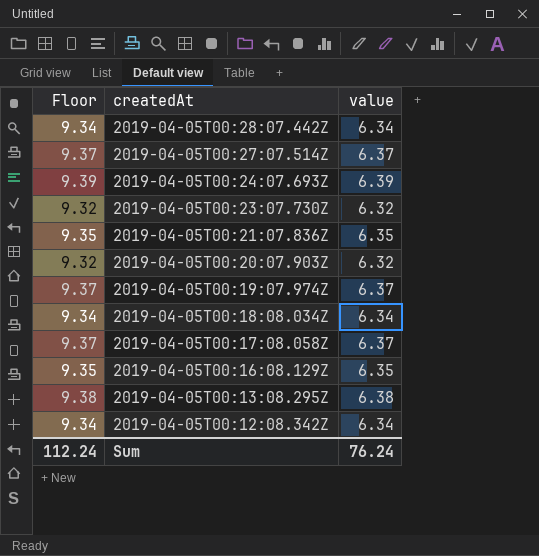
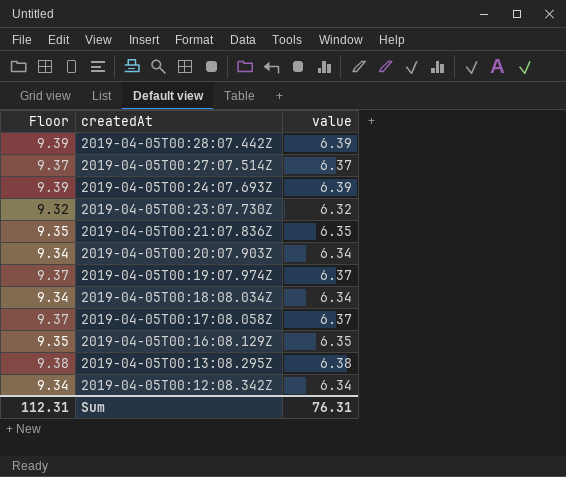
2019-04-05T00:28:07.442Z | Floor: 9.34 -> 9.39
2019-04-05T00:28:07.442Z | value: 6.34 -> 6.39
2019-04-05T00:20:07.903Z | Floor: 9.32 -> 9.34
2019-04-05T00:20:07.903Z | value: 6.32 -> 6.34
Sum | Floor: 112.24 -> 112.31
Sum | value: 76.24 -> 76.31

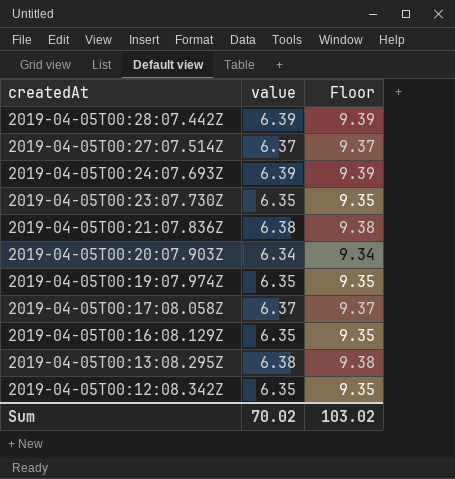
column Floor | position: 1 -> 3
row 2019-04-05T00:18:08.034Z: 9.34 | 6.34 -> none
2019-04-05T00:23:07.730Z | value: 6.32 -> 6.35
2019-04-05T00:23:07.730Z | Floor: 9.32 -> 9.35
2019-04-05T00:21:07.836Z | value: 6.35 -> 6.38
2019-04-05T00:21:07.836Z | Floor: 9.35 -> 9.38
2019-04-05T00:19:07.974Z | value: 6.37 -> 6.35
2019-04-05T00:19:07.974Z | Floor: 9.37 -> 9.35
2019-04-05T00:12:08.342Z | value: 6.34 -> 6.35
2019-04-05T00:12:08.342Z | Floor: 9.34 -> 9.35
Sum | value: 76.31 -> 70.02
Sum | Floor: 112.31 -> 103.02

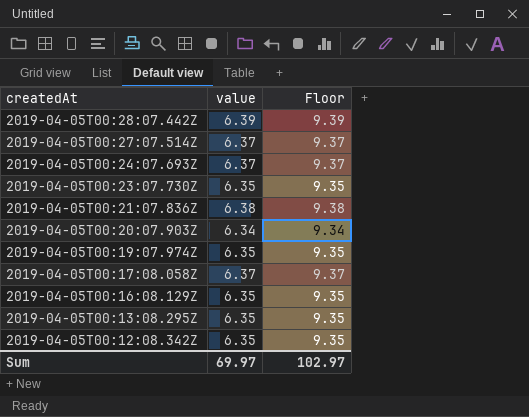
2019-04-05T00:24:07.693Z | value: 6.39 -> 6.37
2019-04-05T00:24:07.693Z | Floor: 9.39 -> 9.37
2019-04-05T00:13:08.295Z | value: 6.38 -> 6.35
2019-04-05T00:13:08.295Z | Floor: 9.38 -> 9.35
Sum | value: 70.02 -> 69.97
Sum | Floor: 103.02 -> 102.97

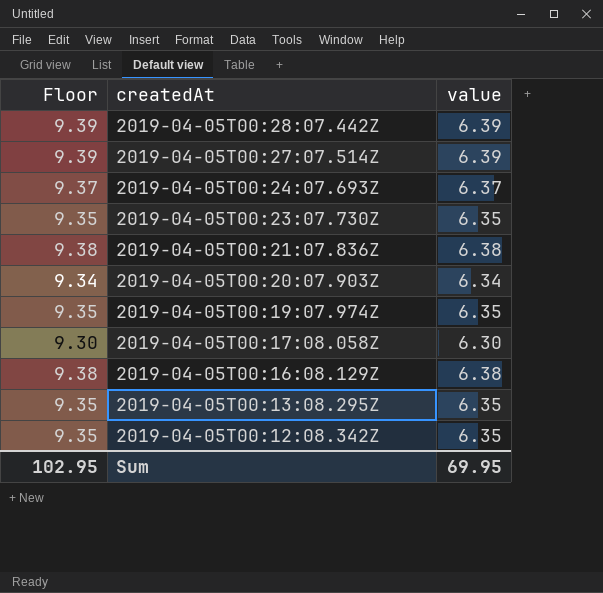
column Floor | position: 3 -> 1
2019-04-05T00:27:07.514Z | Floor: 9.37 -> 9.39
2019-04-05T00:27:07.514Z | value: 6.37 -> 6.39
2019-04-05T00:17:08.058Z | Floor: 9.37 -> 9.30
2019-04-05T00:17:08.058Z | value: 6.37 -> 6.30
2019-04-05T00:16:08.129Z | Floor: 9.35 -> 9.38
2019-04-05T00:16:08.129Z | value: 6.35 -> 6.38
Sum | Floor: 102.97 -> 102.95
Sum | value: 69.97 -> 69.95

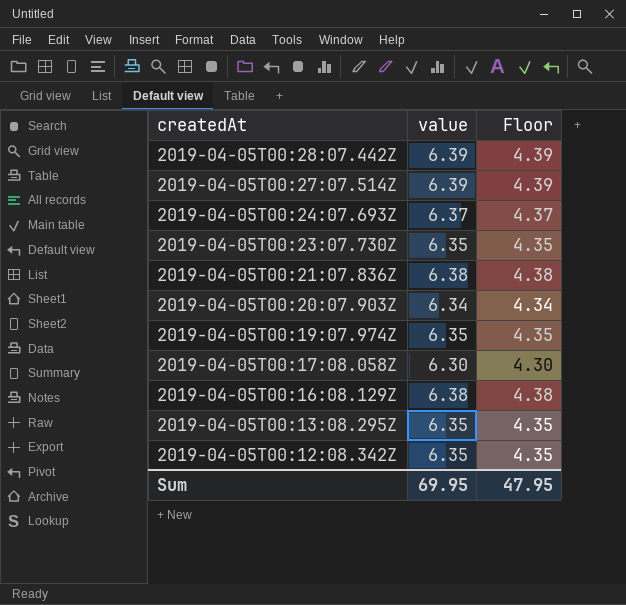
column Floor | formula: [value] + 3 -> [value] - 2
column Floor | position: 1 -> 3
Sum | Floor: 102.95 -> 47.95

